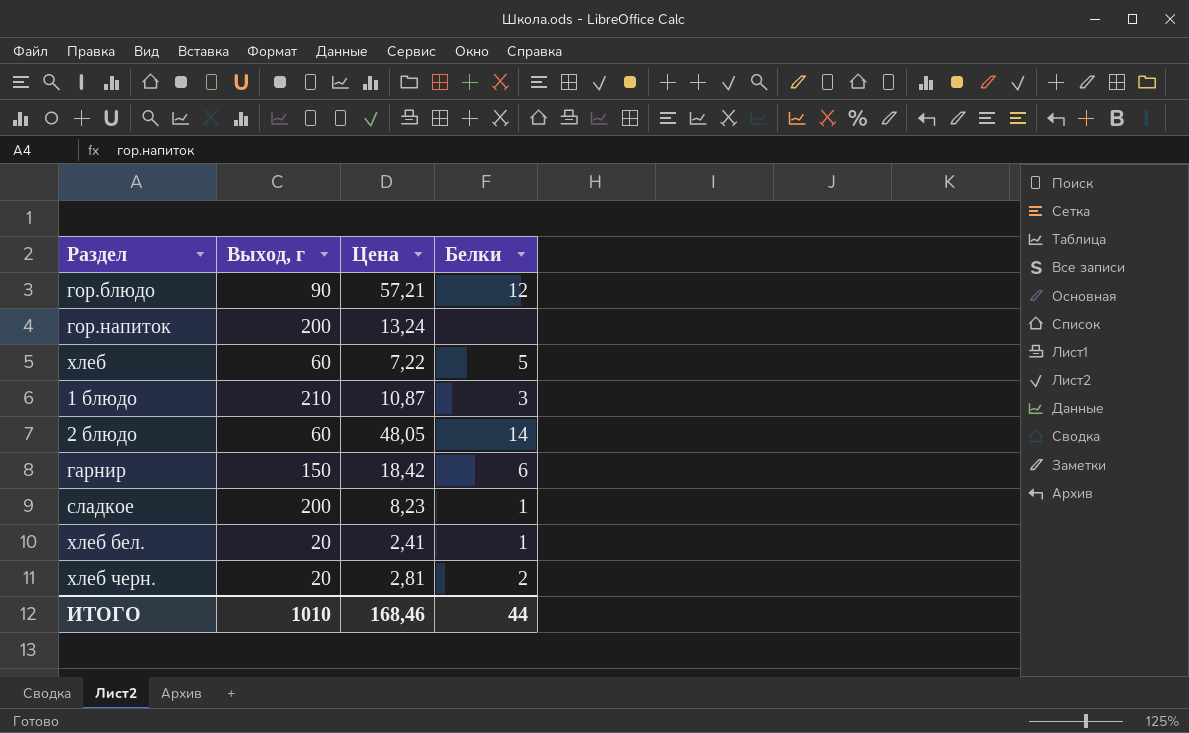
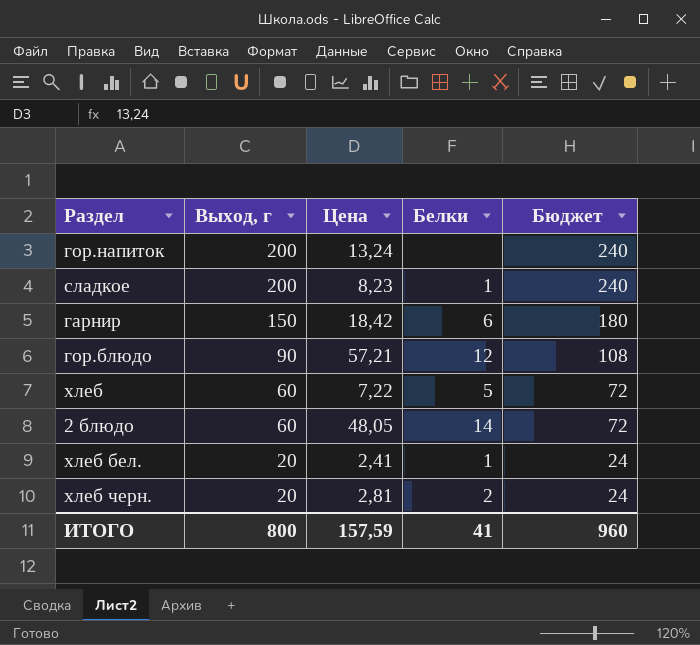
row order: none -> Выход, г descending
column Бюджет | formula: none -> [Выход, г] * 1,2
row 1 блюдо: 210 | 10,87 | 3 -> none
ИТОГО | Выход, г: 1010 -> 800
ИТОГО | Цена: 168,46 -> 157,59
ИТОГО | Белки: 44 -> 41

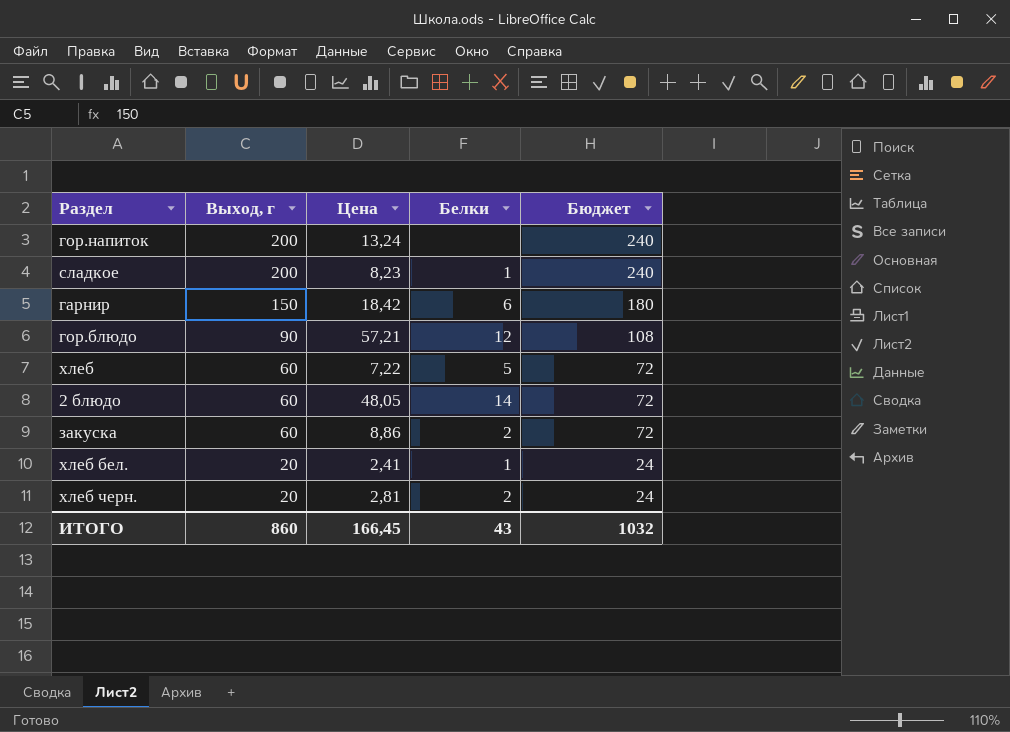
row закуска: none -> 60 | 8,86 | 2 | 72
ИТОГО | Выход, г: 800 -> 860
ИТОГО | Цена: 157,59 -> 166,45
ИТОГО | Белки: 41 -> 43
ИТОГО | Бюджет: 960 -> 1032

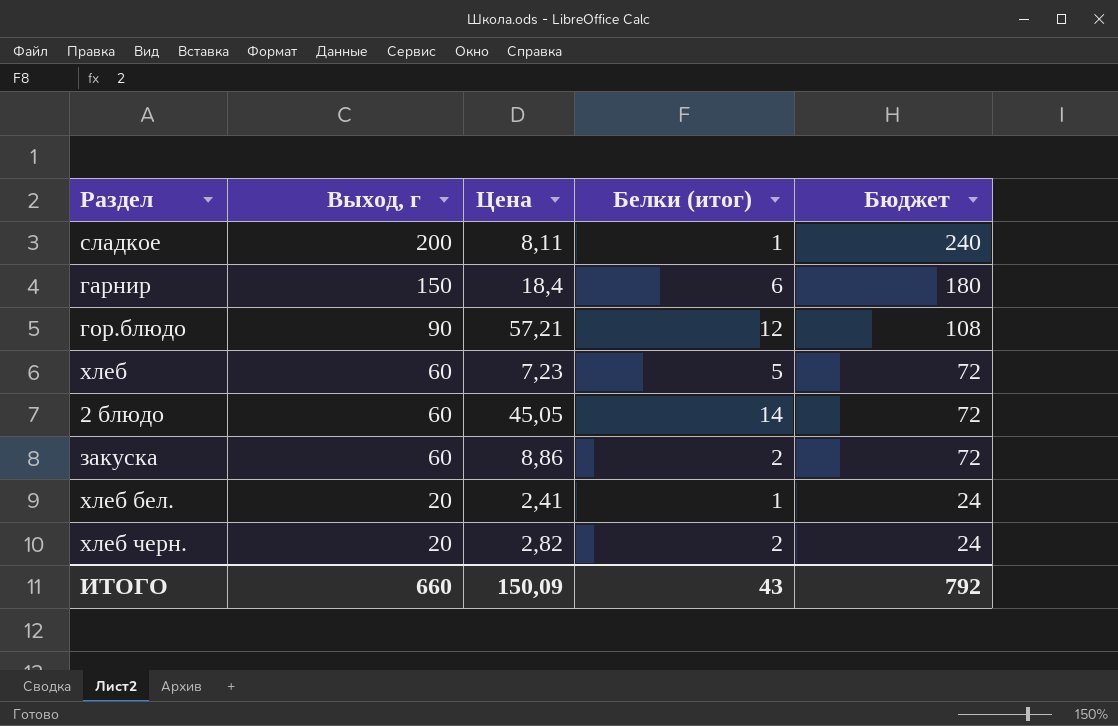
column name: Белки -> Белки (итог)
row гор.напиток: 200 | 13,24 | none | 240 -> none
сладкое | Цена: 8,23 -> 8,11
гарнир | Цена: 18,42 -> 18,4
хлеб | Цена: 7,22 -> 7,23
2 блюдо | Цена: 48,05 -> 45,05
хлеб черн. | Цена: 2,81 -> 2,82
ИТОГО | Выход, г: 860 -> 660
ИТОГО | Цена: 166,45 -> 150,09
ИТОГО | Бюджет: 1032 -> 792

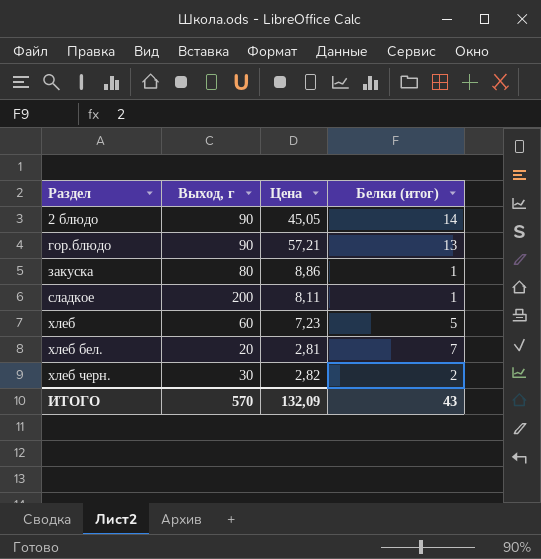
row order: Выход, г descending -> Раздел ascending
column Бюджет | formula: [Выход, г] * 1,2 -> none
row гарнир: 150 | 18,4 | 6 | 180 -> none
2 блюдо | Выход, г: 60 -> 90
гор.блюдо | Белки (итог): 12 -> 13
закуска | Выход, г: 60 -> 80
закуска | Белки (итог): 2 -> 1
хлеб бел. | Цена: 2,41 -> 2,81
хлеб бел. | Белки (итог): 1 -> 7
хлеб черн. | Выход, г: 20 -> 30
ИТОГО | Выход, г: 660 -> 570
ИТОГО | Цена: 150,09 -> 132,09

